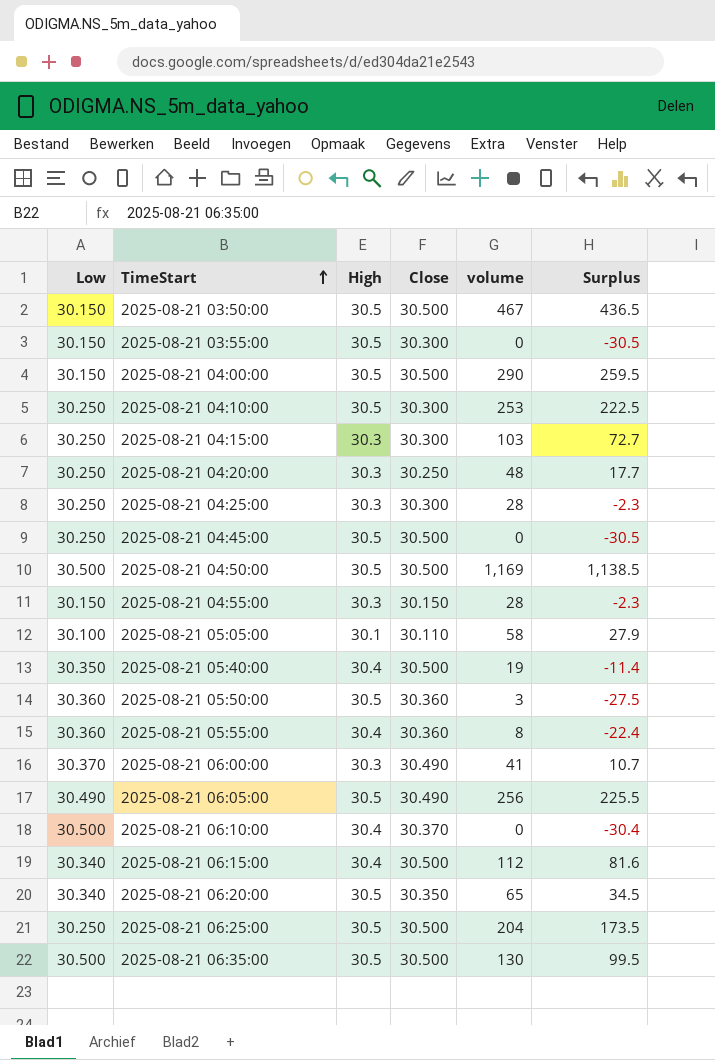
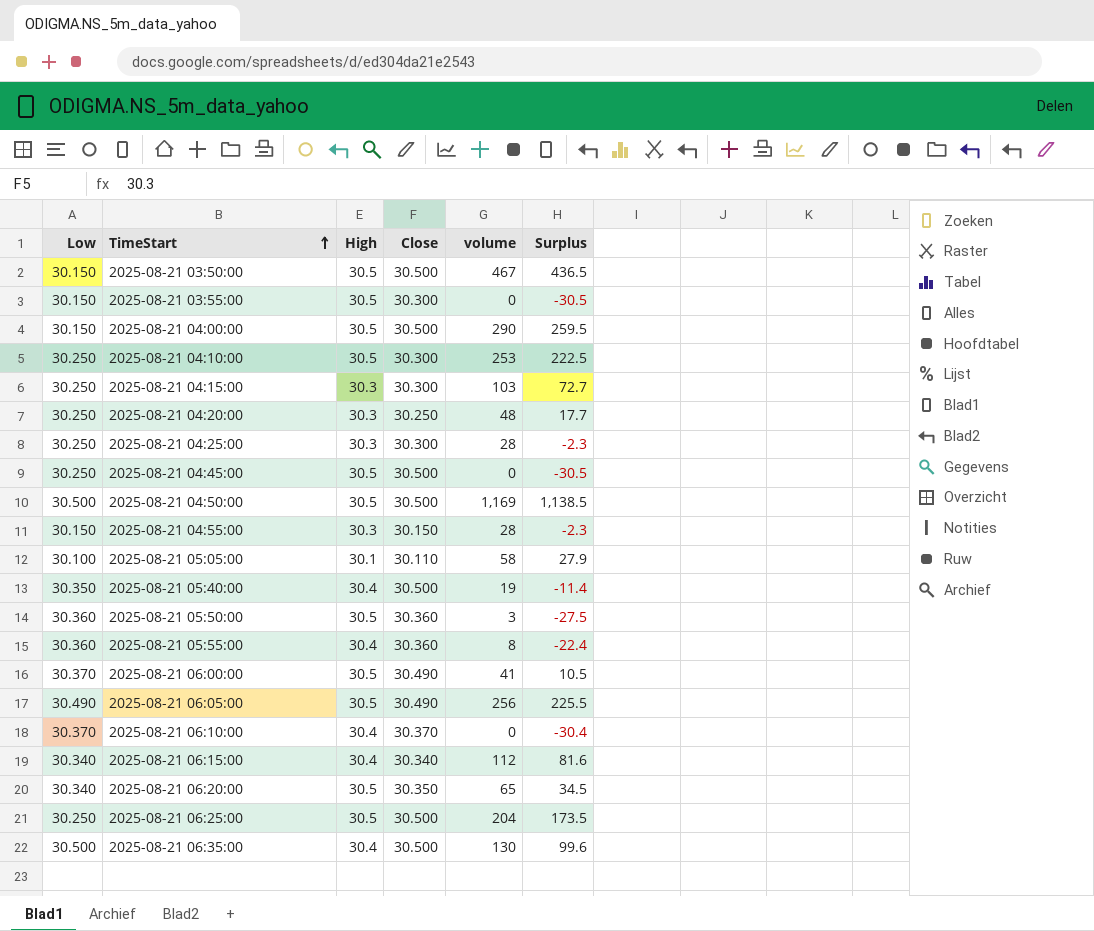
2025-08-21 06:00:00 | High: 30.3 -> 30.5
2025-08-21 06:00:00 | Surplus: 10.7 -> 10.5
2025-08-21 06:10:00 | Low: 30.500 -> 30.370
2025-08-21 06:15:00 | Close: 30.500 -> 30.340
2025-08-21 06:35:00 | High: 30.5 -> 30.4
2025-08-21 06:35:00 | Surplus: 99.5 -> 99.6

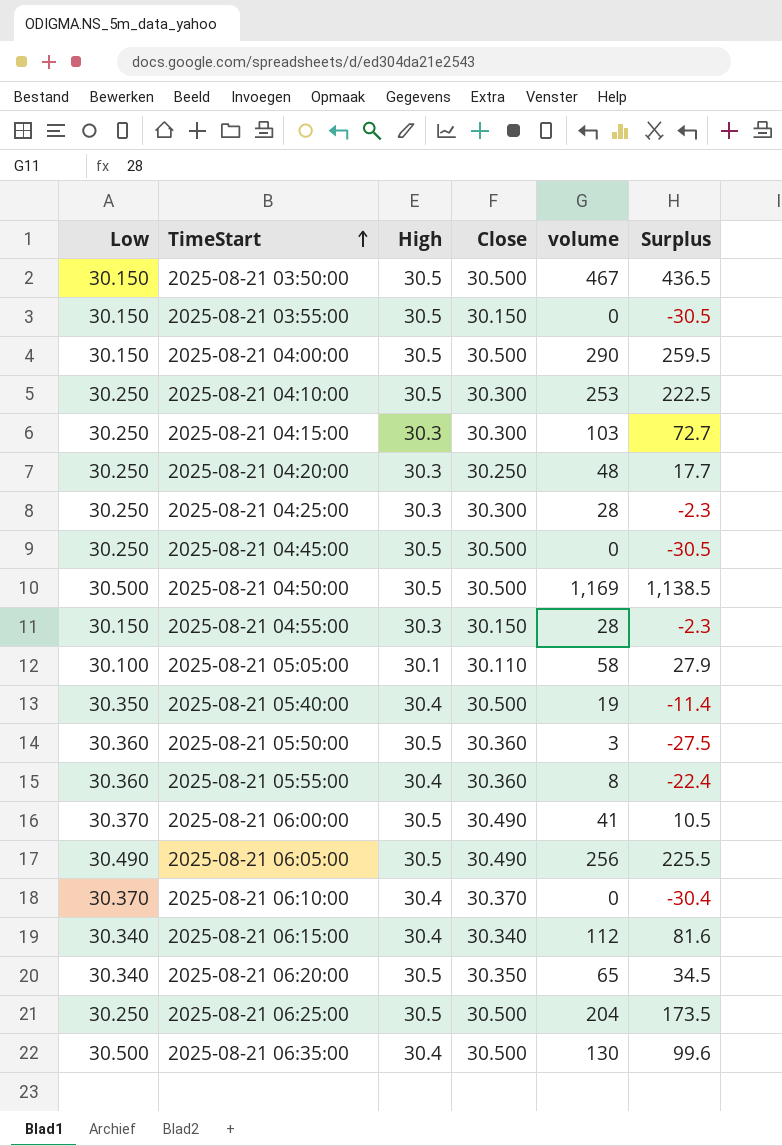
2025-08-21 03:55:00 | Close: 30.300 -> 30.150

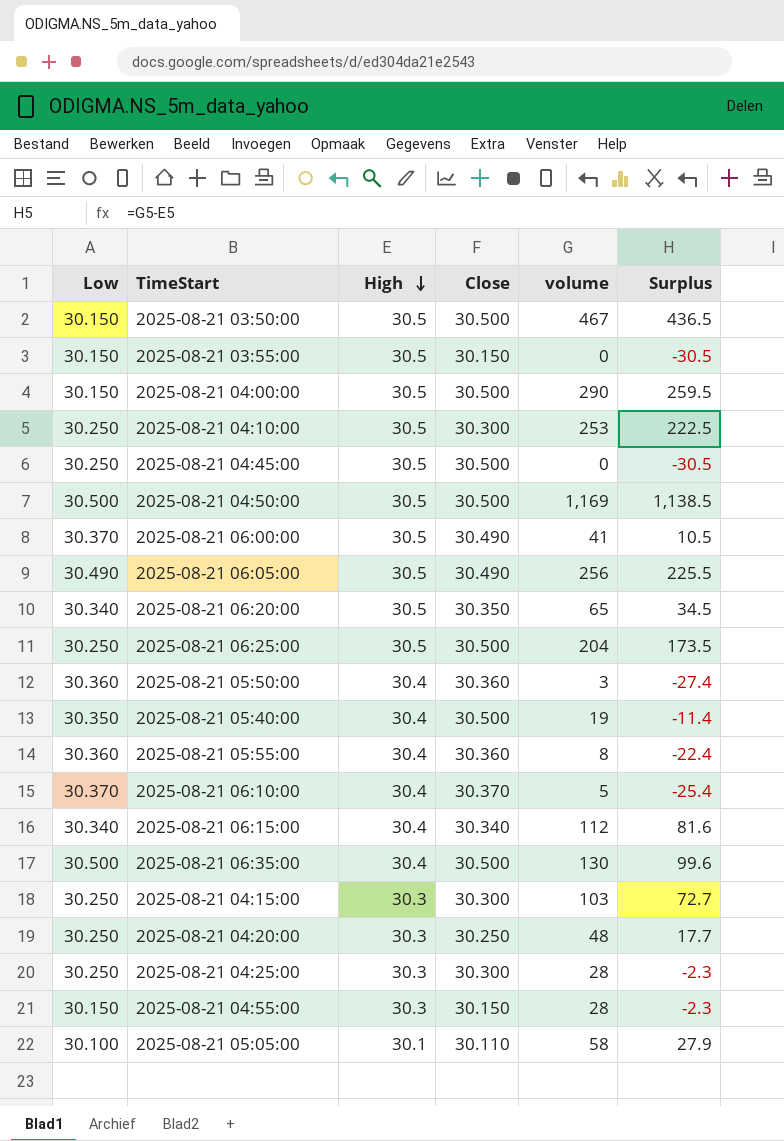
row order: TimeStart ascending -> High descending
2025-08-21 05:50:00 | High: 30.5 -> 30.4
2025-08-21 05:50:00 | Surplus: -27.5 -> -27.4
2025-08-21 06:10:00 | volume: 0 -> 5
2025-08-21 06:10:00 | Surplus: -30.4 -> -25.4

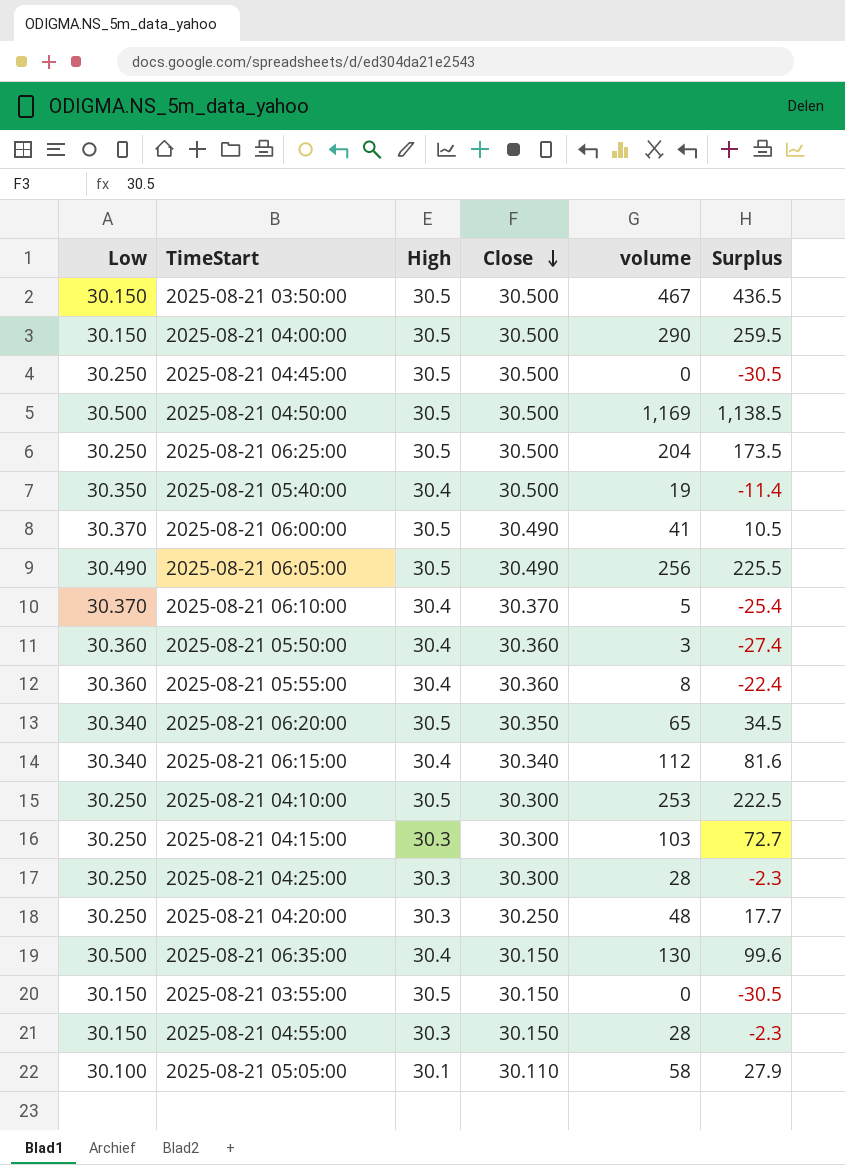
row order: High descending -> Close descending
2025-08-21 06:35:00 | Close: 30.500 -> 30.150

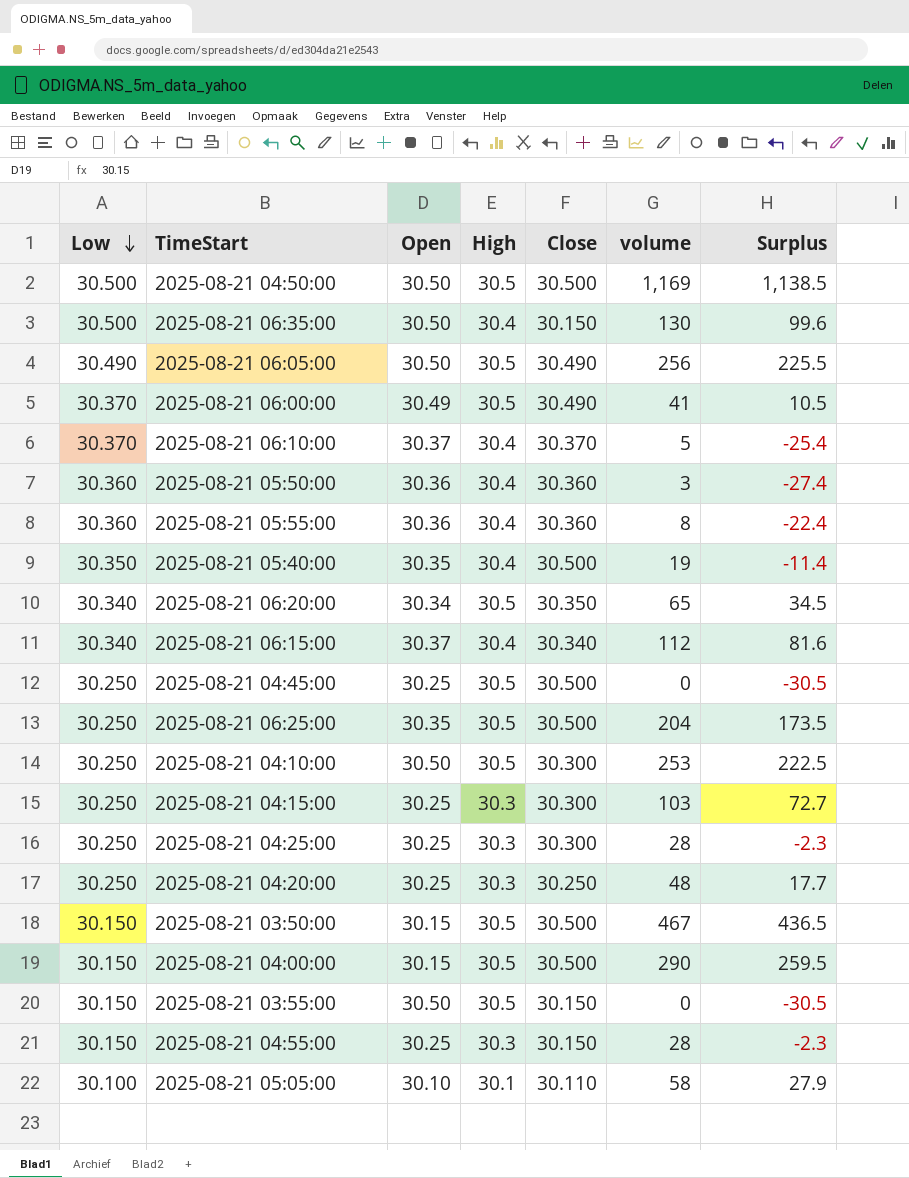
row order: Close descending -> Low descending
column Open | position: none -> 3

